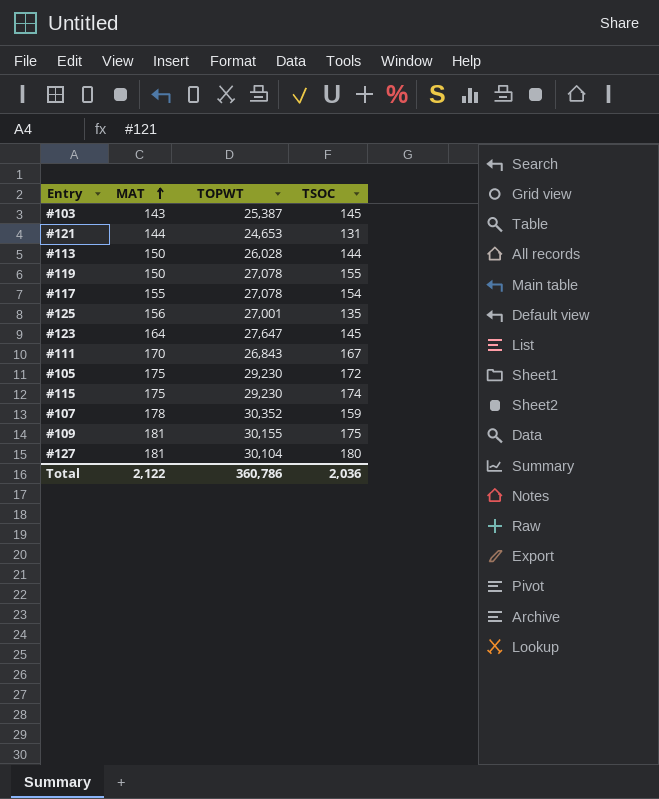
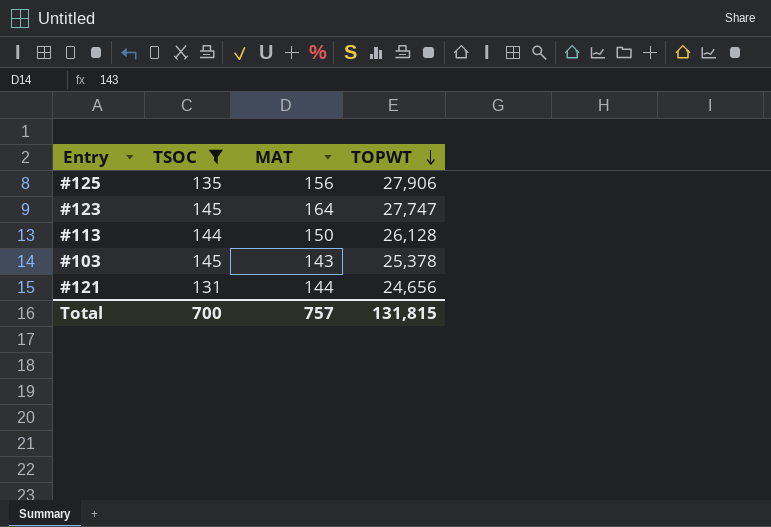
filter: none -> TSOC <= 145
row order: MAT ascending -> TOPWT descending
column TSOC | position: 4 -> 2
#125 | TOPWT: 27,001 -> 27,906
#123 | TOPWT: 27,647 -> 27,747
#113 | TOPWT: 26,028 -> 26,128
#103 | TOPWT: 25,387 -> 25,378
#121 | TOPWT: 24,653 -> 24,656
Total | TSOC: 2,036 -> 700
Total | MAT: 2,122 -> 757
Total | TOPWT: 360,786 -> 131,815

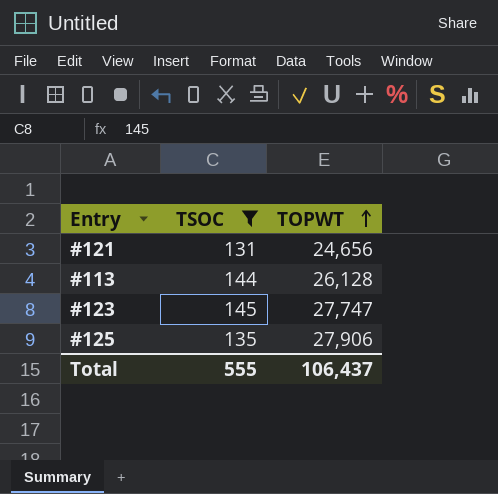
row order: TOPWT descending -> TOPWT ascending
column MAT | position: 3 -> none
row #103: 145 | 143 | 25,378 -> none
Total | TSOC: 700 -> 555
Total | TOPWT: 131,815 -> 106,437

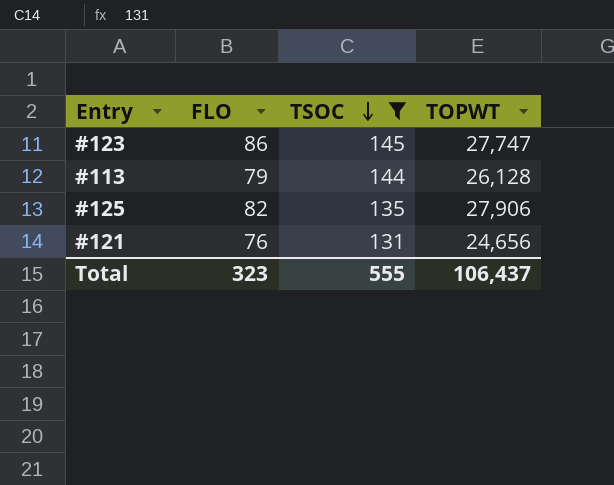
row order: TOPWT ascending -> TSOC descending
column FLO | position: none -> 2

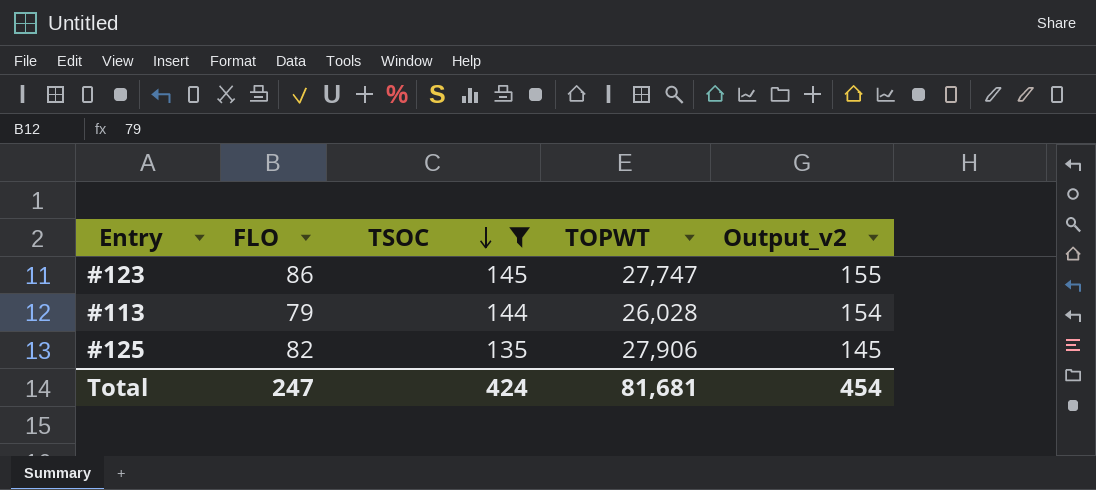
column Output_v2 | formula: none -> [TSOC] + 10
row #121: 76 | 131 | 24,656 -> none
#113 | TOPWT: 26,128 -> 26,028
Total | FLO: 323 -> 247
Total | TSOC: 555 -> 424
Total | TOPWT: 106,437 -> 81,681

